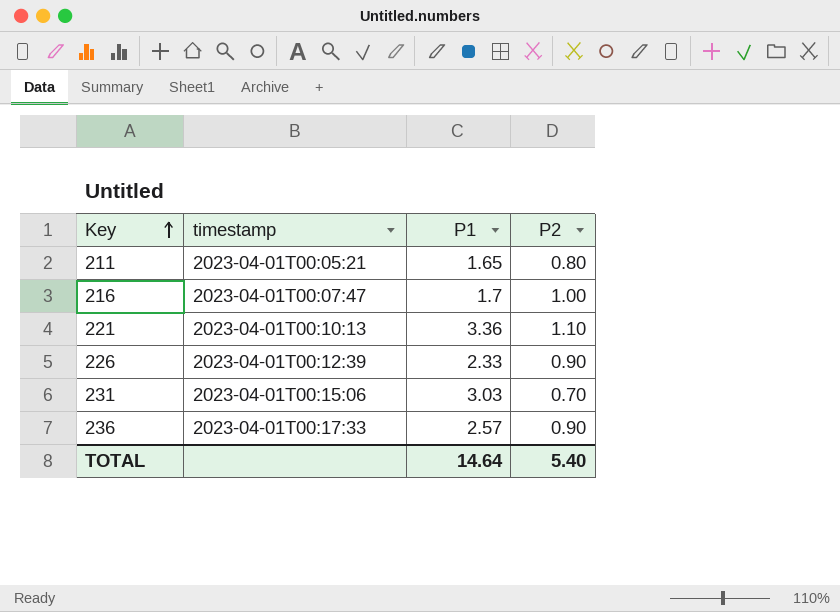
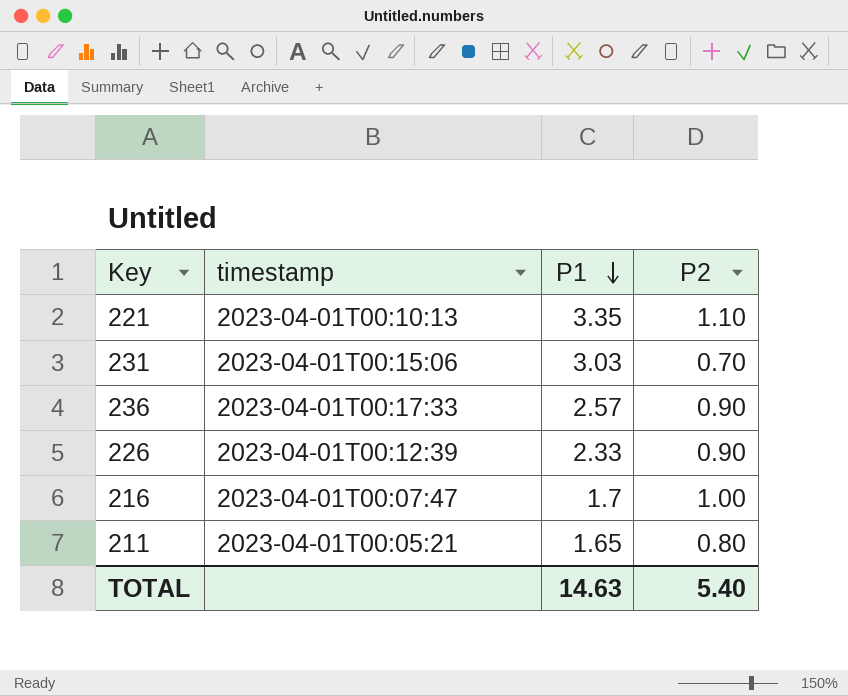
row order: Key ascending -> P1 descending
221 | P1: 3.36 -> 3.35
TOTAL | P1: 14.64 -> 14.63

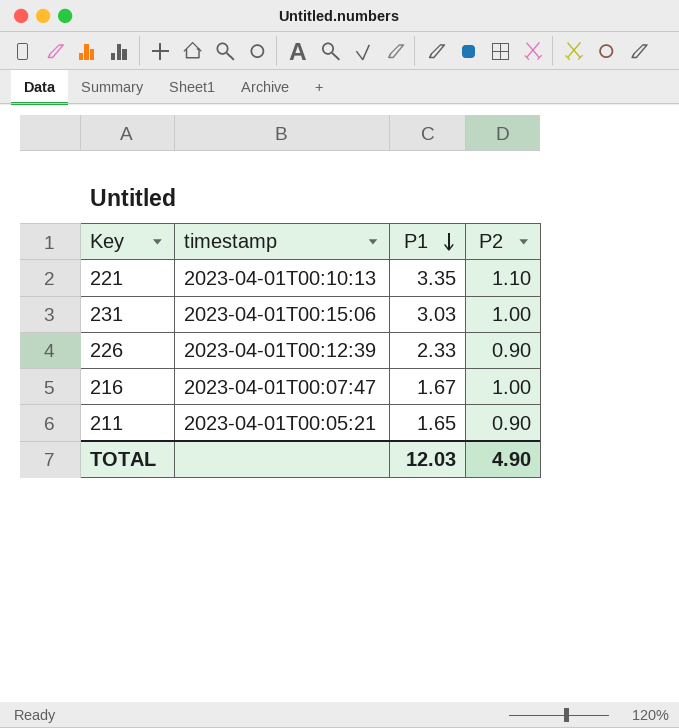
row 236: 2023-04-01T00:17:33 | 2.57 | 0.90 -> none
231 | P2: 0.70 -> 1.00
216 | P1: 1.7 -> 1.67
211 | P2: 0.80 -> 0.90
TOTAL | P1: 14.63 -> 12.03
TOTAL | P2: 5.40 -> 4.90

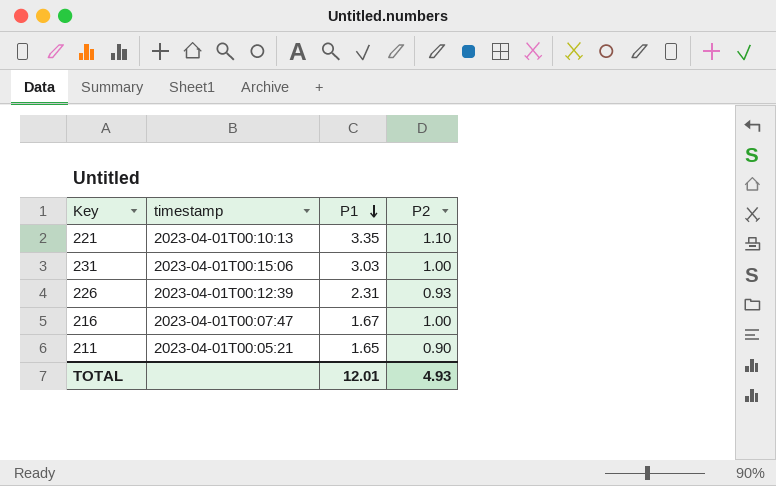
226 | P1: 2.33 -> 2.31
226 | P2: 0.90 -> 0.93
TOTAL | P1: 12.03 -> 12.01
TOTAL | P2: 4.90 -> 4.93

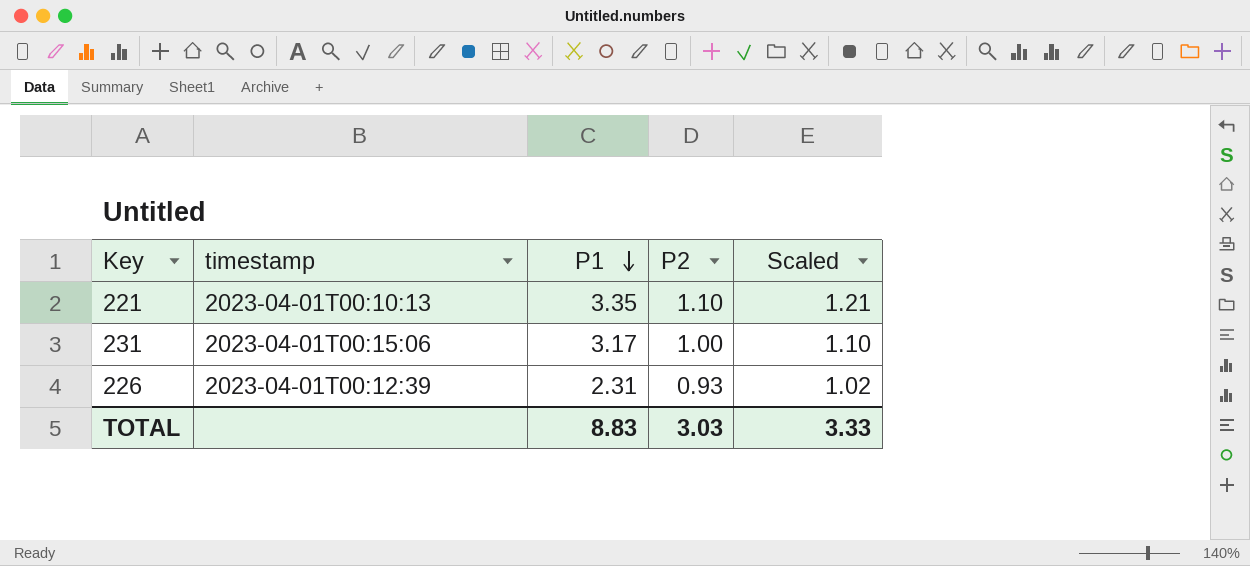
column Scaled | formula: none -> [P2] * 1.1
row 216: 2023-04-01T00:07:47 | 1.67 | 1.00 -> none
row 211: 2023-04-01T00:05:21 | 1.65 | 0.90 -> none
231 | P1: 3.03 -> 3.17
TOTAL | P1: 12.01 -> 8.83
TOTAL | P2: 4.93 -> 3.03

